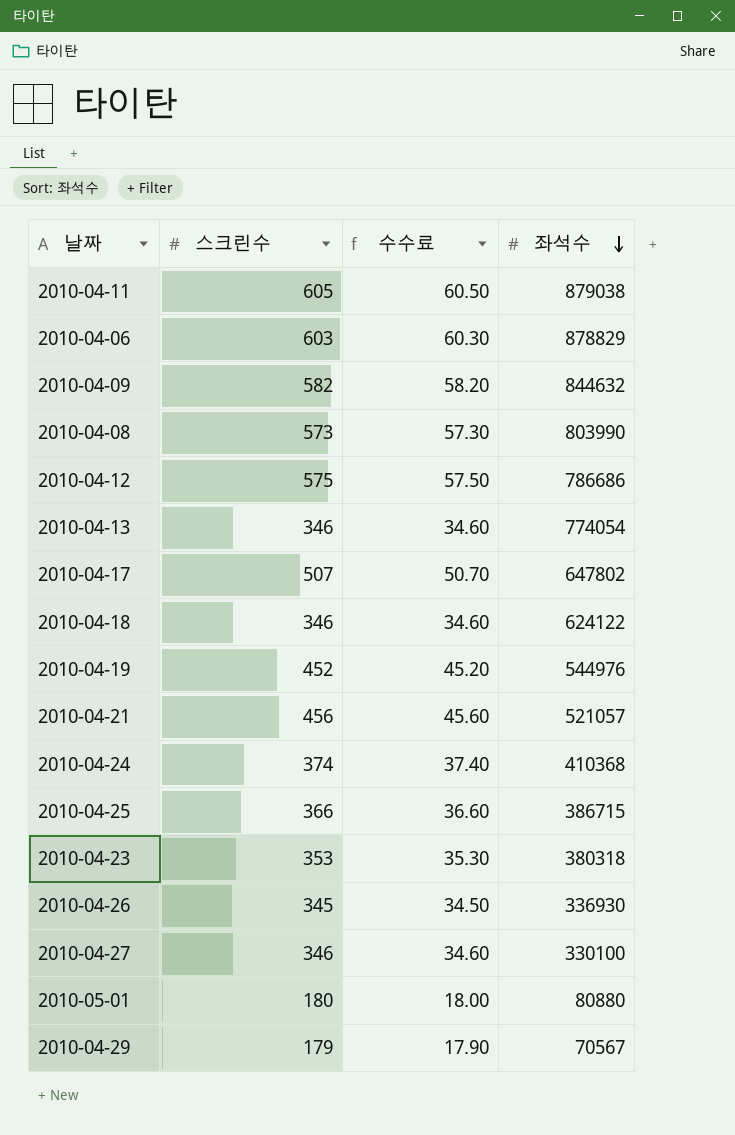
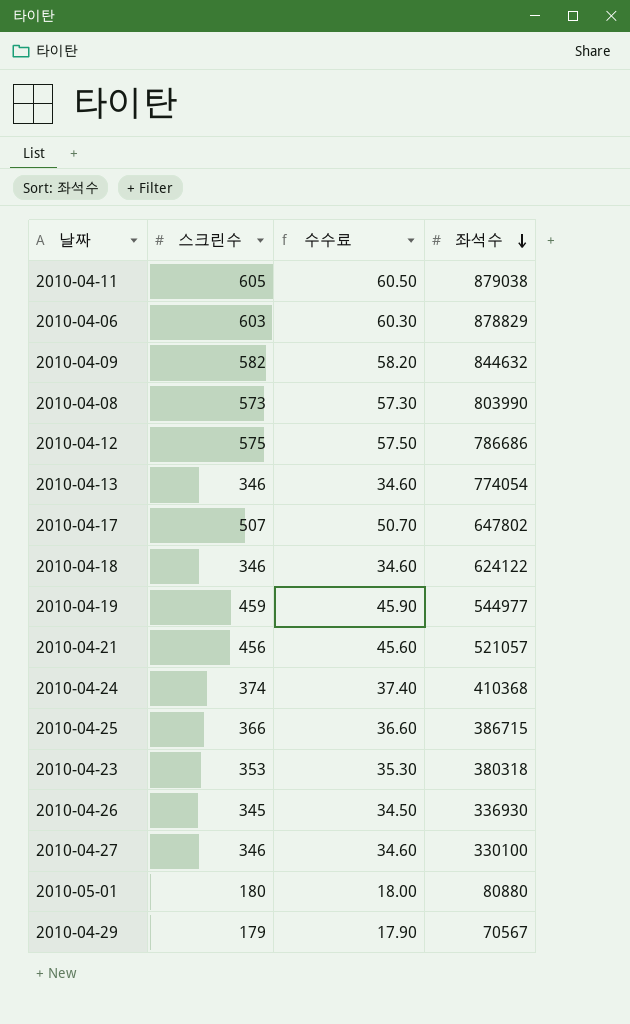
2010-04-19 | 스크린수: 452 -> 459
2010-04-19 | 수수료: 45.20 -> 45.90
2010-04-19 | 좌석수: 544976 -> 544977

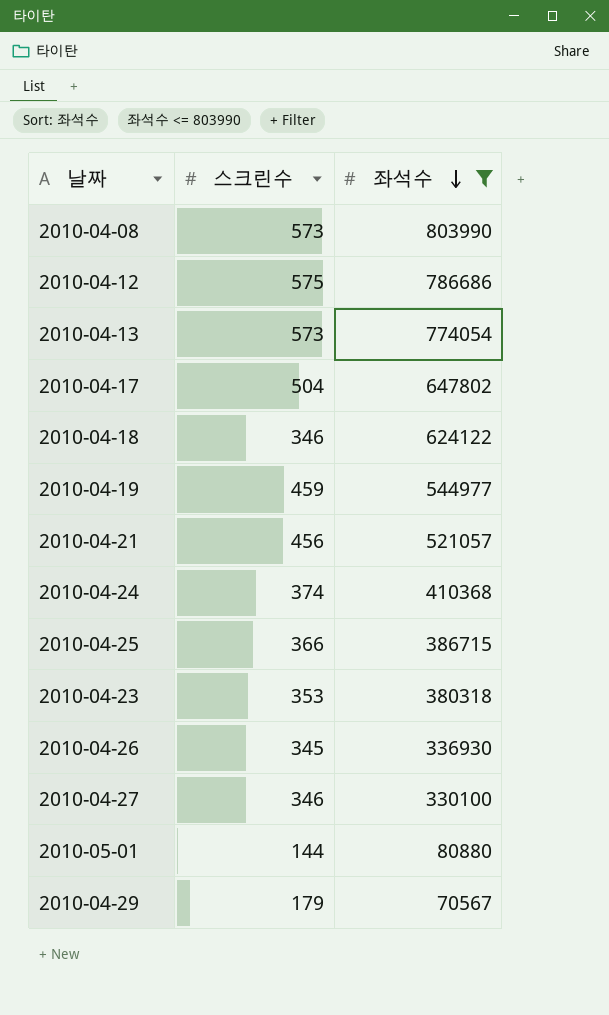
filter: none -> 좌석수 <= 803990
column 수수료 | formula: [스크린수] * 0.1 -> none
2010-04-13 | 스크린수: 346 -> 573
2010-04-17 | 스크린수: 507 -> 504
2010-05-01 | 스크린수: 180 -> 144

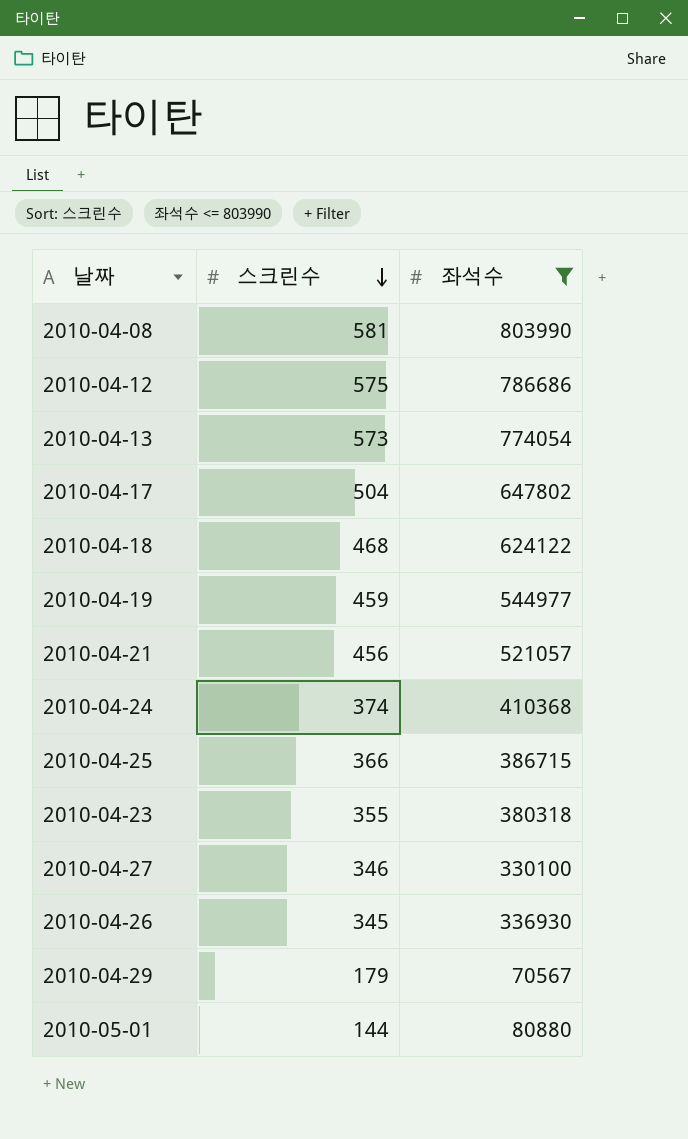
row order: 좌석수 descending -> 스크린수 descending
2010-04-08 | 스크린수: 573 -> 581
2010-04-18 | 스크린수: 346 -> 468
2010-04-23 | 스크린수: 353 -> 355

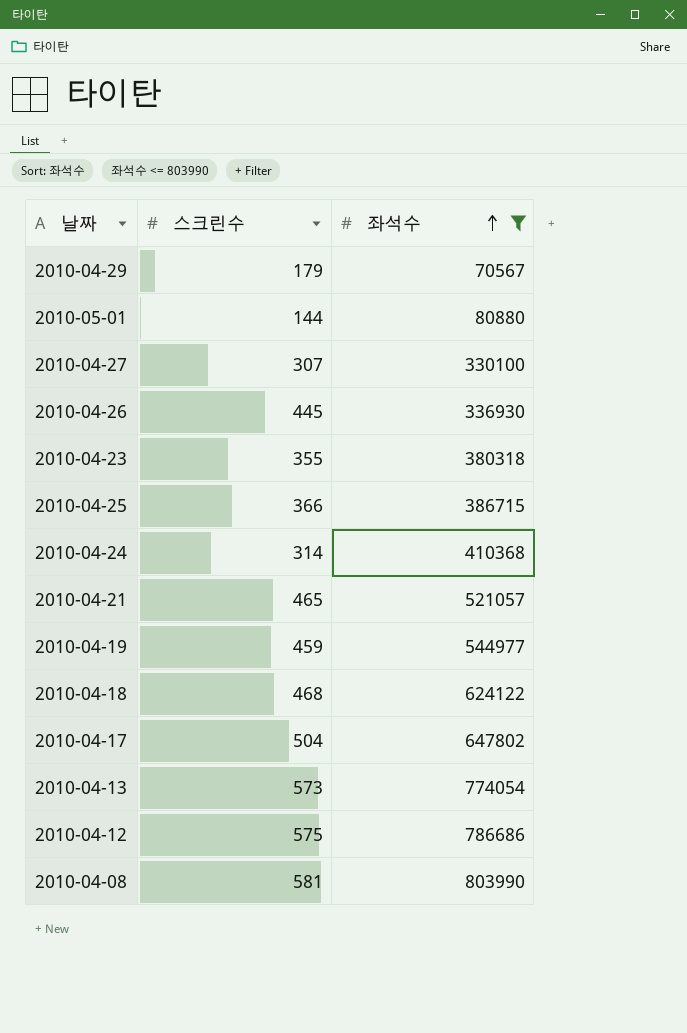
row order: 스크린수 descending -> 좌석수 ascending
2010-04-27 | 스크린수: 346 -> 307
2010-04-26 | 스크린수: 345 -> 445
2010-04-24 | 스크린수: 374 -> 314
2010-04-21 | 스크린수: 456 -> 465

